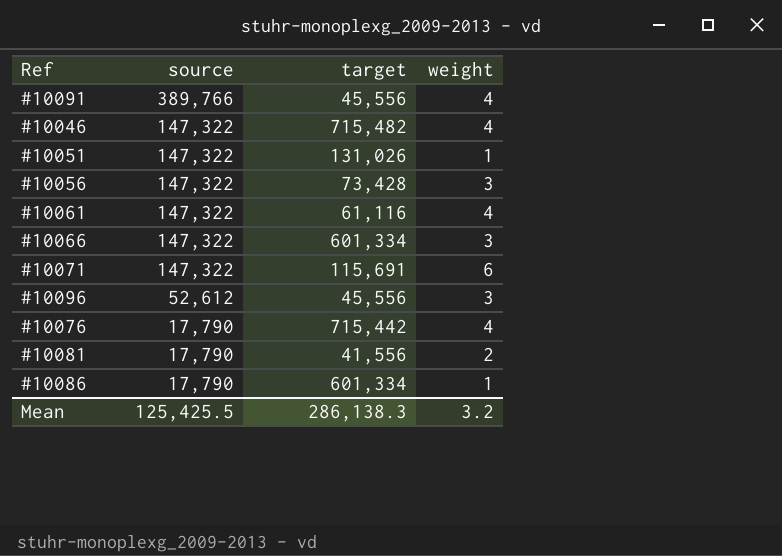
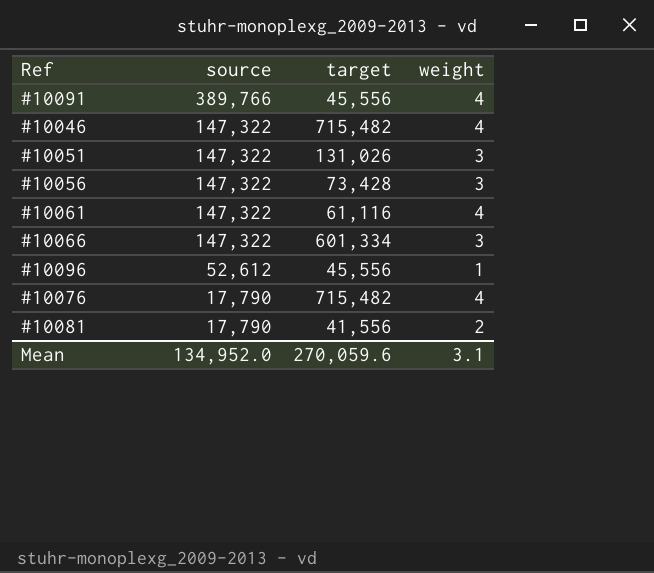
row #10071: 147,322 | 115,691 | 6 -> none
row #10086: 17,790 | 601,334 | 1 -> none
#10051 | weight: 1 -> 3
#10096 | weight: 3 -> 1
#10076 | target: 715,442 -> 715,482
Mean | source: 125,425.5 -> 134,952.0
Mean | target: 286,138.3 -> 270,059.6
Mean | weight: 3.2 -> 3.1

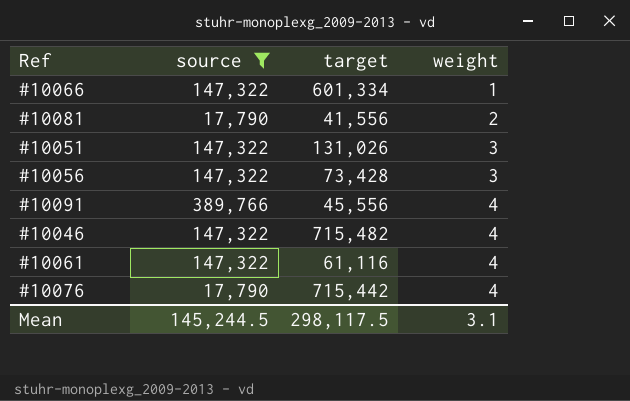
filter: none -> source != 52,612
row order: source descending -> weight ascending
#10066 | weight: 3 -> 1
#10076 | target: 715,482 -> 715,442
Mean | source: 134,952.0 -> 145,244.5
Mean | target: 270,059.6 -> 298,117.5

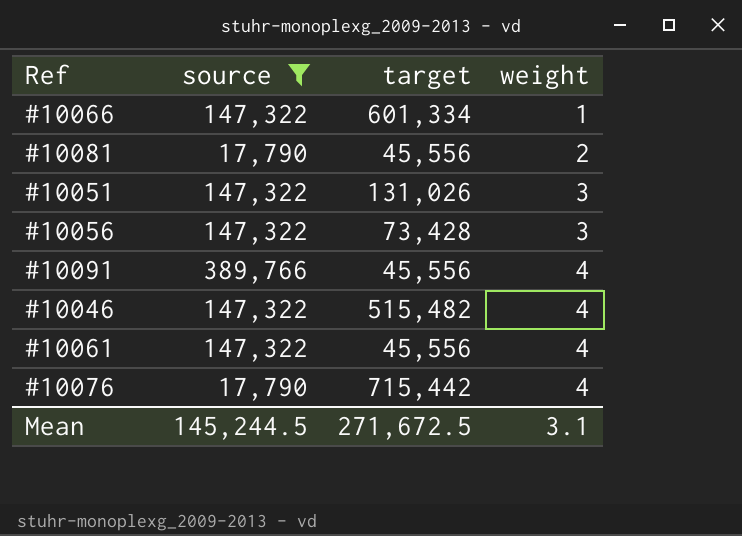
#10081 | target: 41,556 -> 45,556
#10046 | target: 715,482 -> 515,482
#10061 | target: 61,116 -> 45,556
Mean | target: 298,117.5 -> 271,672.5

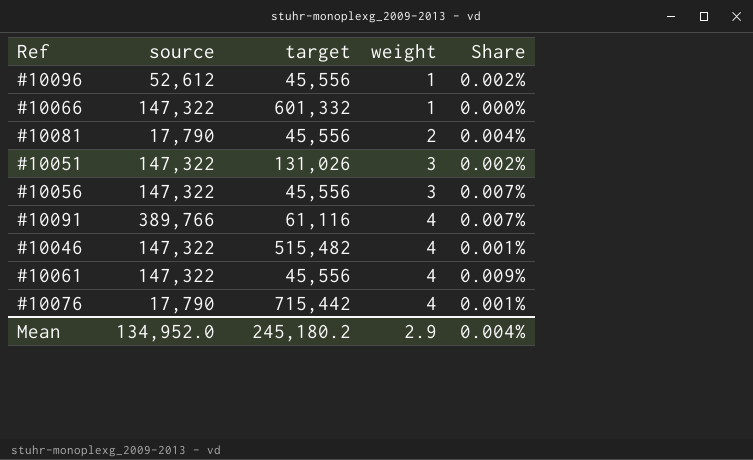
filter: source != 52,612 -> none
column Share | formula: none -> [weight] / [target]
#10066 | target: 601,334 -> 601,332
#10056 | target: 73,428 -> 45,556
#10091 | target: 45,556 -> 61,116
Mean | source: 145,244.5 -> 134,952.0
Mean | target: 271,672.5 -> 245,180.2
Mean | weight: 3.1 -> 2.9

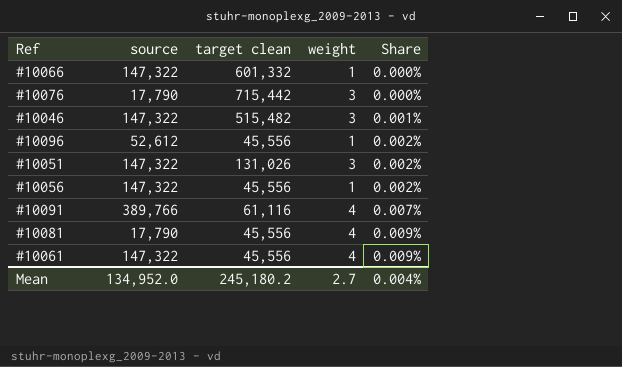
row order: weight ascending -> Share ascending
column name: target -> target clean
#10076 | weight: 4 -> 3
#10076 | Share: 0.001% -> 0.000%
#10046 | weight: 4 -> 3
#10056 | weight: 3 -> 1
#10056 | Share: 0.007% -> 0.002%
#10081 | weight: 2 -> 4
#10081 | Share: 0.004% -> 0.009%
Mean | weight: 2.9 -> 2.7

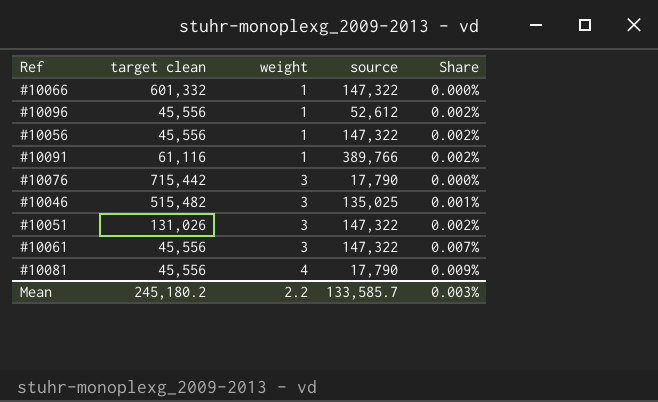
row order: Share ascending -> weight ascending
column source | position: 2 -> 4
#10091 | weight: 4 -> 1
#10091 | Share: 0.007% -> 0.002%
#10046 | source: 147,322 -> 135,025
#10061 | weight: 4 -> 3
#10061 | Share: 0.009% -> 0.007%
Mean | weight: 2.7 -> 2.2
Mean | source: 134,952.0 -> 133,585.7
Mean | Share: 0.004% -> 0.003%

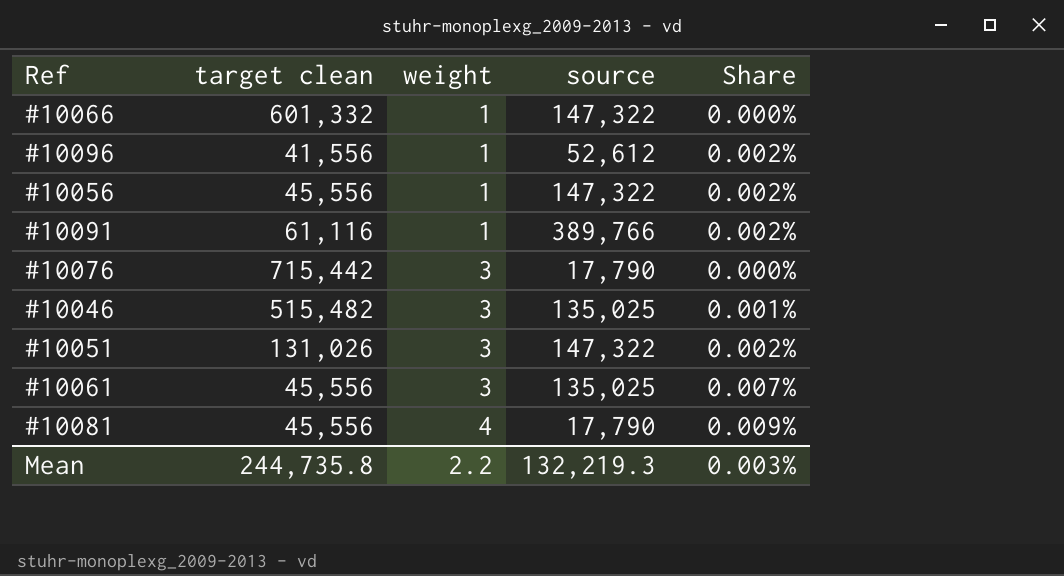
#10096 | target clean: 45,556 -> 41,556
#10061 | source: 147,322 -> 135,025
Mean | target clean: 245,180.2 -> 244,735.8
Mean | source: 133,585.7 -> 132,219.3

